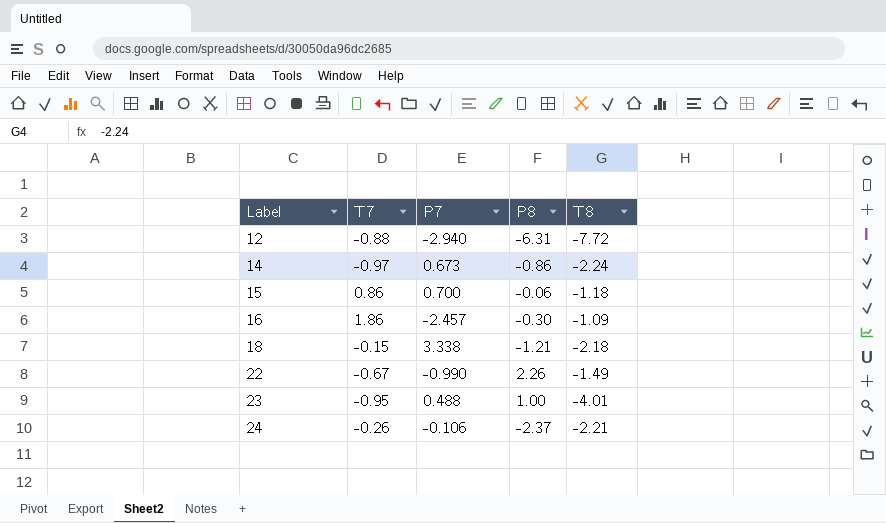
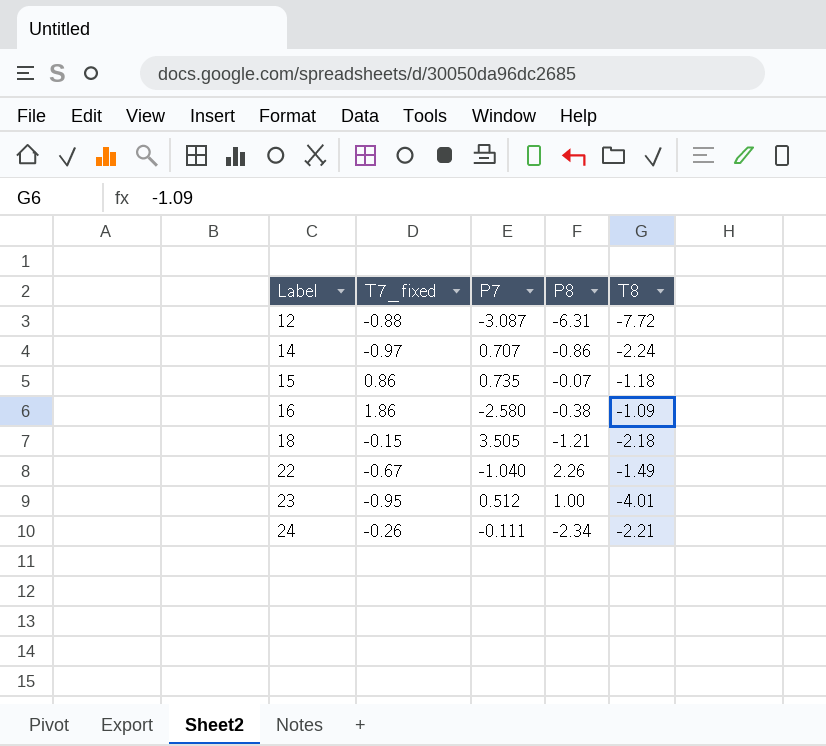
column name: T7 -> T7_fixed
12 | P7: -2.940 -> -3.087
14 | P7: 0.673 -> 0.707
15 | P7: 0.700 -> 0.735
15 | P8: -0.06 -> -0.07
16 | P7: -2.457 -> -2.580
16 | P8: -0.30 -> -0.38
18 | P7: 3.338 -> 3.505
22 | P7: -0.990 -> -1.040
23 | P7: 0.488 -> 0.512
24 | P7: -0.106 -> -0.111
24 | P8: -2.37 -> -2.34

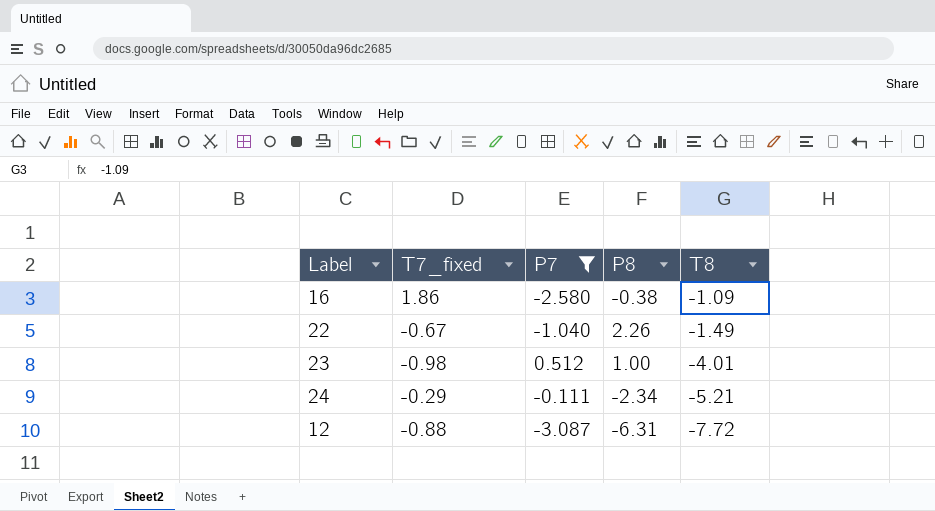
filter: none -> P7 <= 0.512
row order: Label ascending -> T8 descending
23 | T7_fixed: -0.95 -> -0.98
24 | T7_fixed: -0.26 -> -0.29
24 | T8: -2.21 -> -5.21

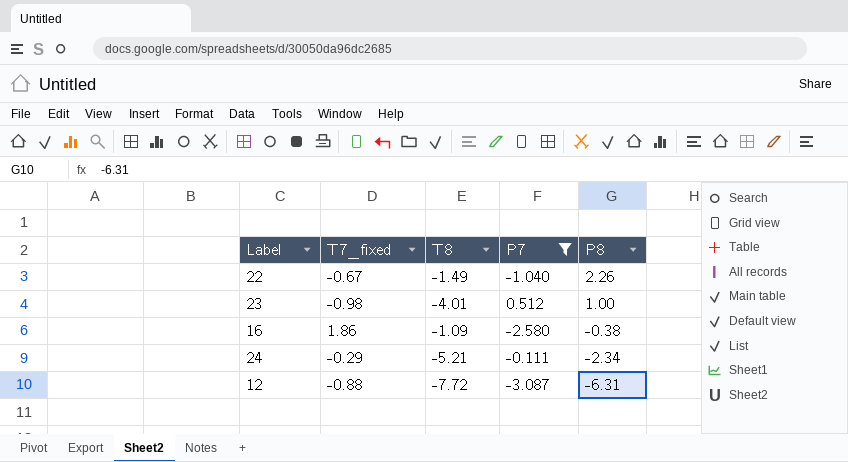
row order: T8 descending -> P8 descending
column T8 | position: 5 -> 3

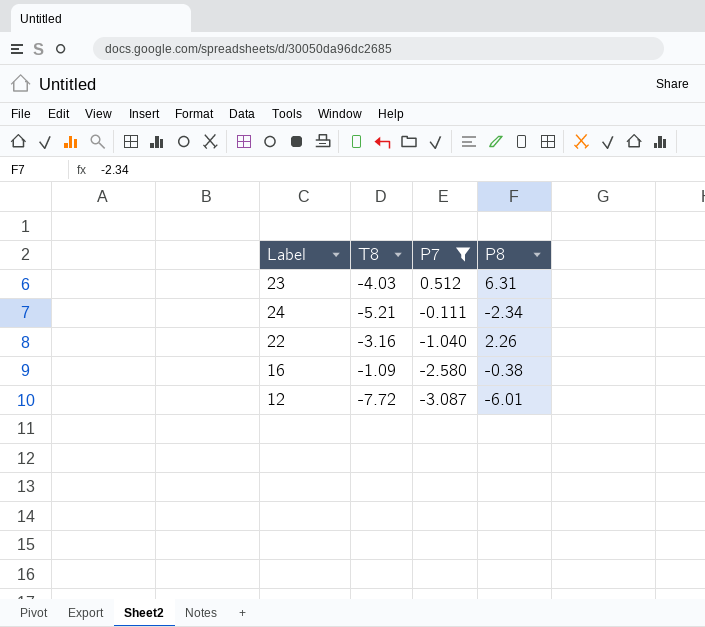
row order: P8 descending -> P7 descending
column T7_fixed | position: 2 -> none
23 | T8: -4.01 -> -4.03
23 | P8: 1.00 -> 6.31
22 | T8: -1.49 -> -3.16
12 | P8: -6.31 -> -6.01

